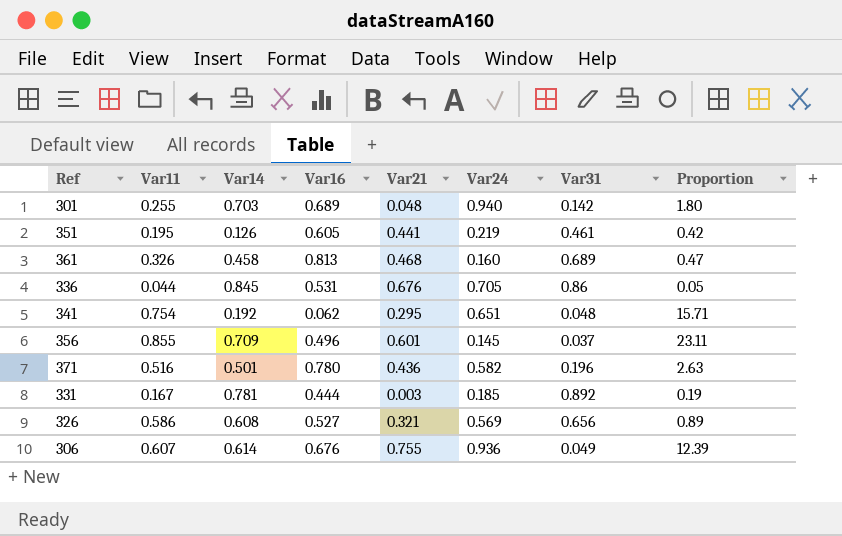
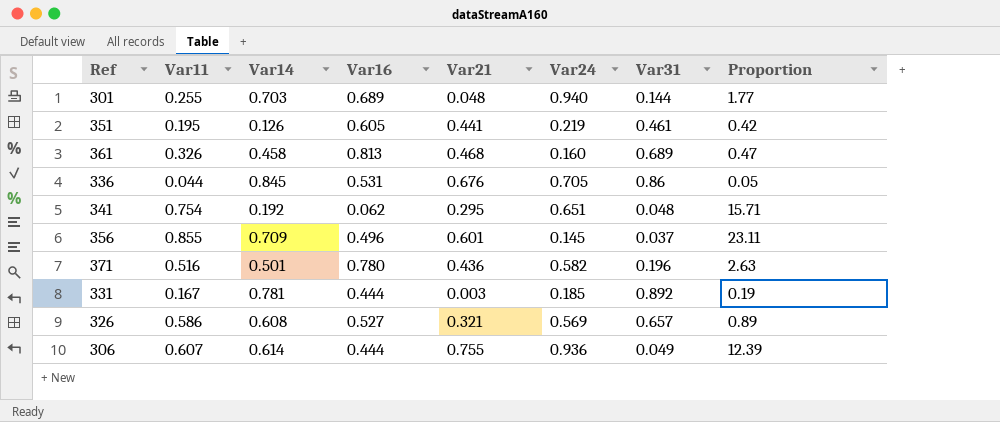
301 | Var31: 0.142 -> 0.144
301 | Proportion: 1.80 -> 1.77
326 | Var31: 0.656 -> 0.657
306 | Var16: 0.676 -> 0.444

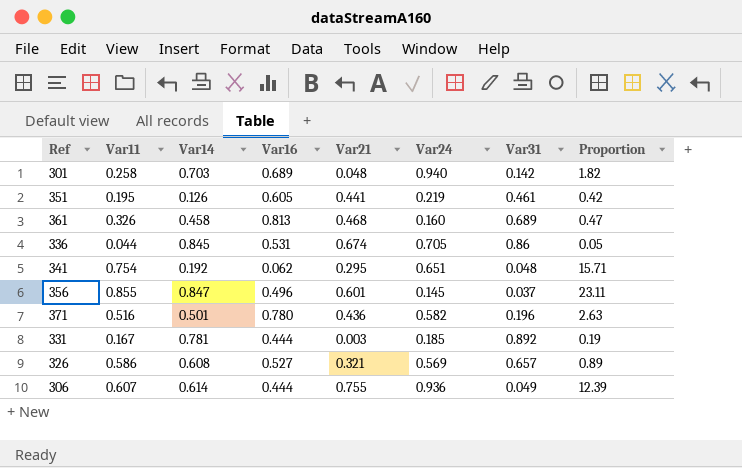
301 | Var11: 0.255 -> 0.258
301 | Var31: 0.144 -> 0.142
301 | Proportion: 1.77 -> 1.82
336 | Var21: 0.676 -> 0.674
356 | Var14: 0.709 -> 0.847

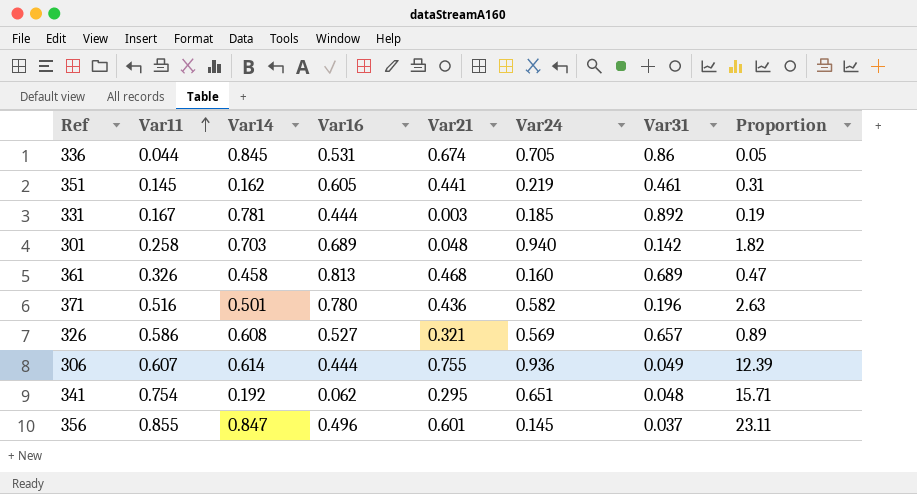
row order: none -> Var11 ascending
351 | Var11: 0.195 -> 0.145
351 | Var14: 0.126 -> 0.162
351 | Proportion: 0.42 -> 0.31

